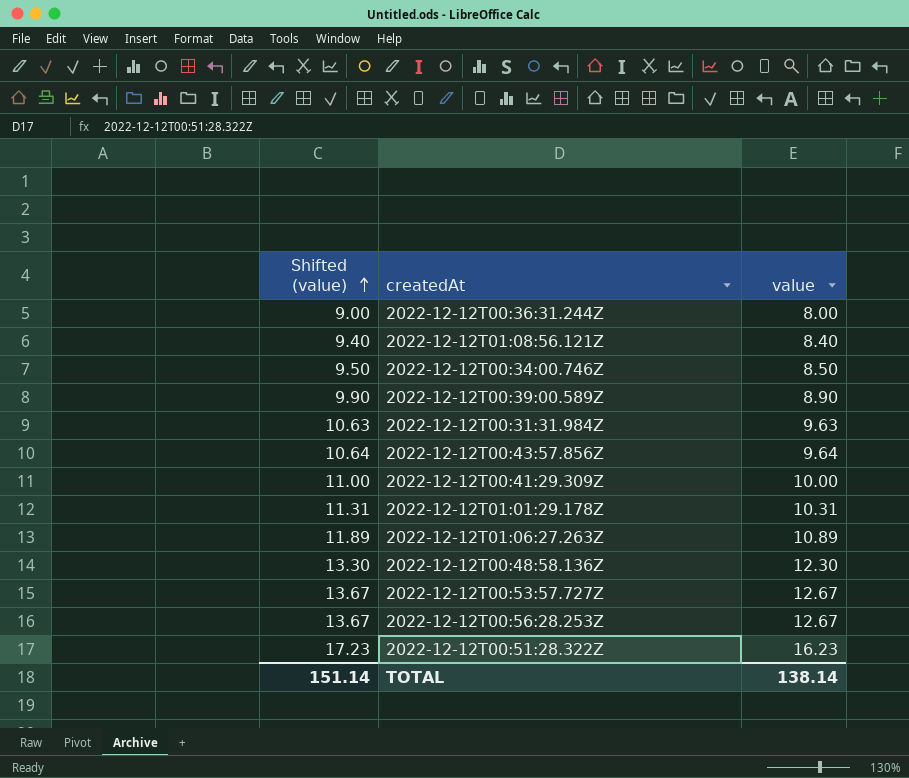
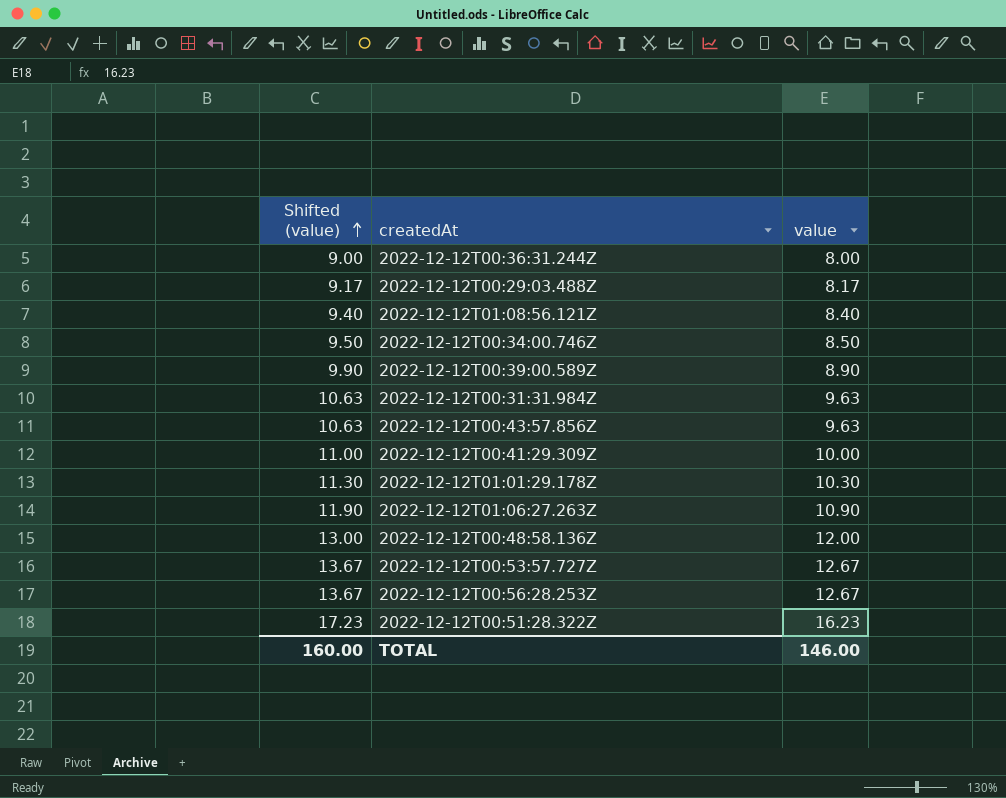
row 2022-12-12T00:29:03.488Z: none -> 9.17 | 8.17
2022-12-12T00:43:57.856Z | Shifted (value): 10.64 -> 10.63
2022-12-12T00:43:57.856Z | value: 9.64 -> 9.63
2022-12-12T01:01:29.178Z | Shifted (value): 11.31 -> 11.30
2022-12-12T01:01:29.178Z | value: 10.31 -> 10.30
2022-12-12T01:06:27.263Z | Shifted (value): 11.89 -> 11.90
2022-12-12T01:06:27.263Z | value: 10.89 -> 10.90
2022-12-12T00:48:58.136Z | Shifted (value): 13.30 -> 13.00
2022-12-12T00:48:58.136Z | value: 12.30 -> 12.00
TOTAL | Shifted (value): 151.14 -> 160.00
TOTAL | value: 138.14 -> 146.00

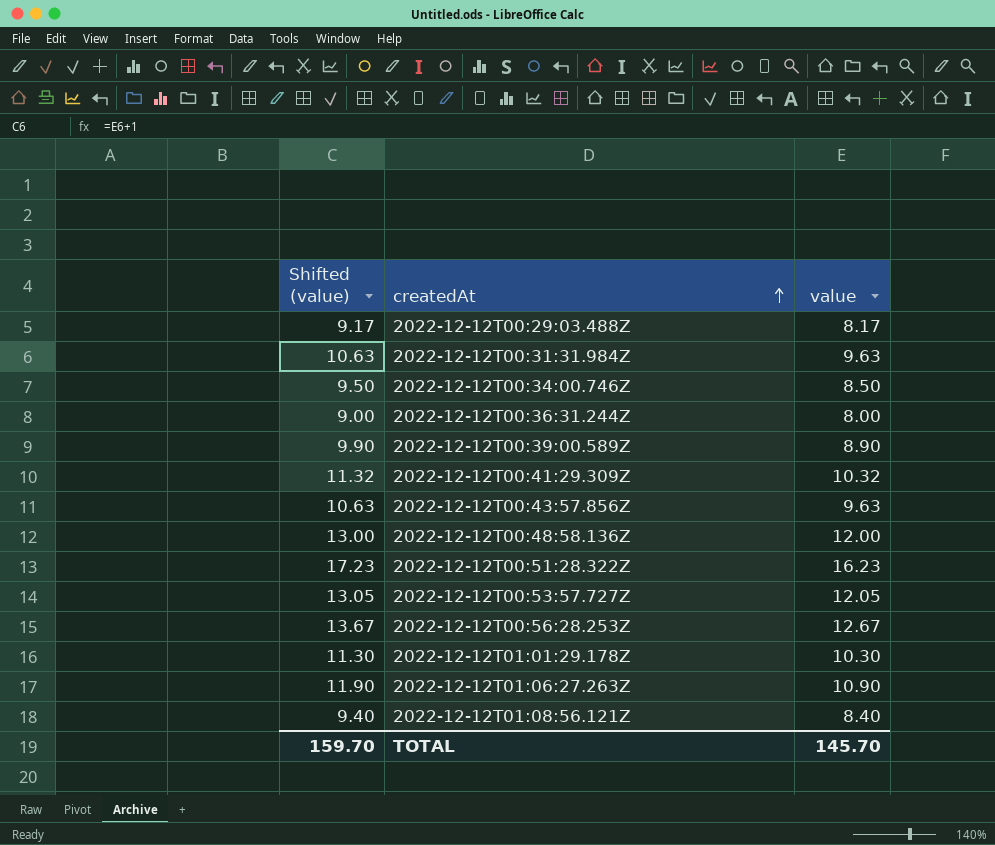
row order: Shifted (value) ascending -> createdAt ascending
2022-12-12T00:41:29.309Z | Shifted (value): 11.00 -> 11.32
2022-12-12T00:41:29.309Z | value: 10.00 -> 10.32
2022-12-12T00:53:57.727Z | Shifted (value): 13.67 -> 13.05
2022-12-12T00:53:57.727Z | value: 12.67 -> 12.05
TOTAL | Shifted (value): 160.00 -> 159.70
TOTAL | value: 146.00 -> 145.70

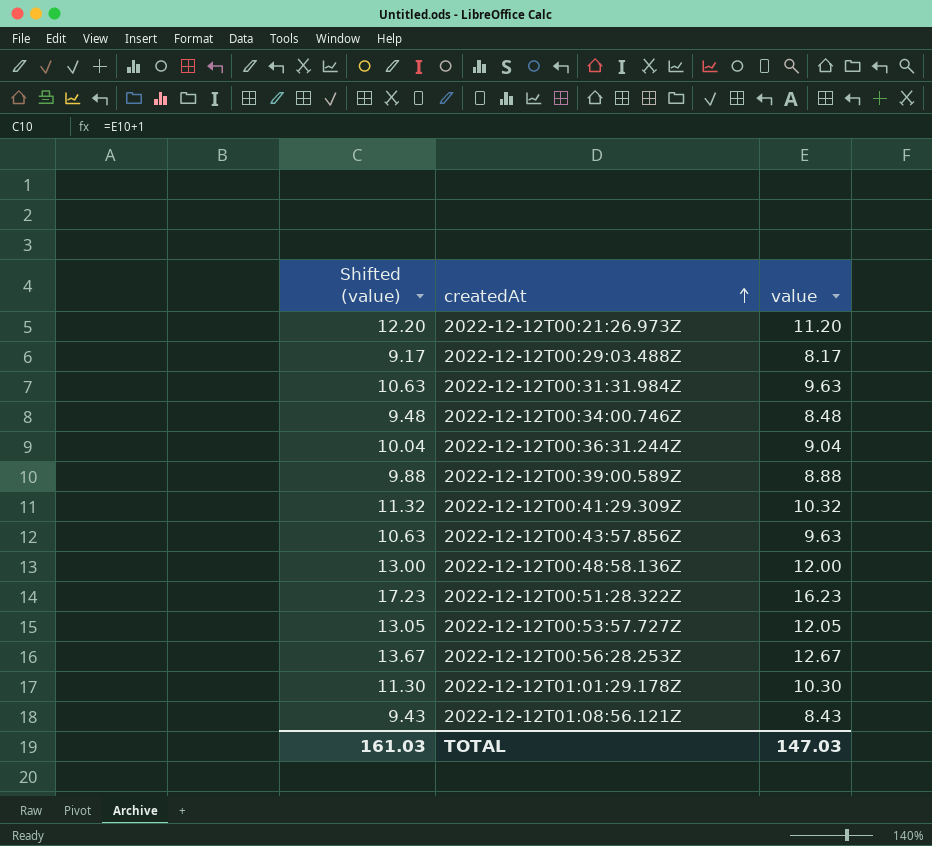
row 2022-12-12T01:06:27.263Z: 11.90 | 10.90 -> none
row 2022-12-12T00:21:26.973Z: none -> 12.20 | 11.20
2022-12-12T00:34:00.746Z | Shifted (value): 9.50 -> 9.48
2022-12-12T00:34:00.746Z | value: 8.50 -> 8.48
2022-12-12T00:36:31.244Z | Shifted (value): 9.00 -> 10.04
2022-12-12T00:36:31.244Z | value: 8.00 -> 9.04
2022-12-12T00:39:00.589Z | Shifted (value): 9.90 -> 9.88
2022-12-12T00:39:00.589Z | value: 8.90 -> 8.88
2022-12-12T01:08:56.121Z | Shifted (value): 9.40 -> 9.43
2022-12-12T01:08:56.121Z | value: 8.40 -> 8.43
TOTAL | Shifted (value): 159.70 -> 161.03
TOTAL | value: 145.70 -> 147.03

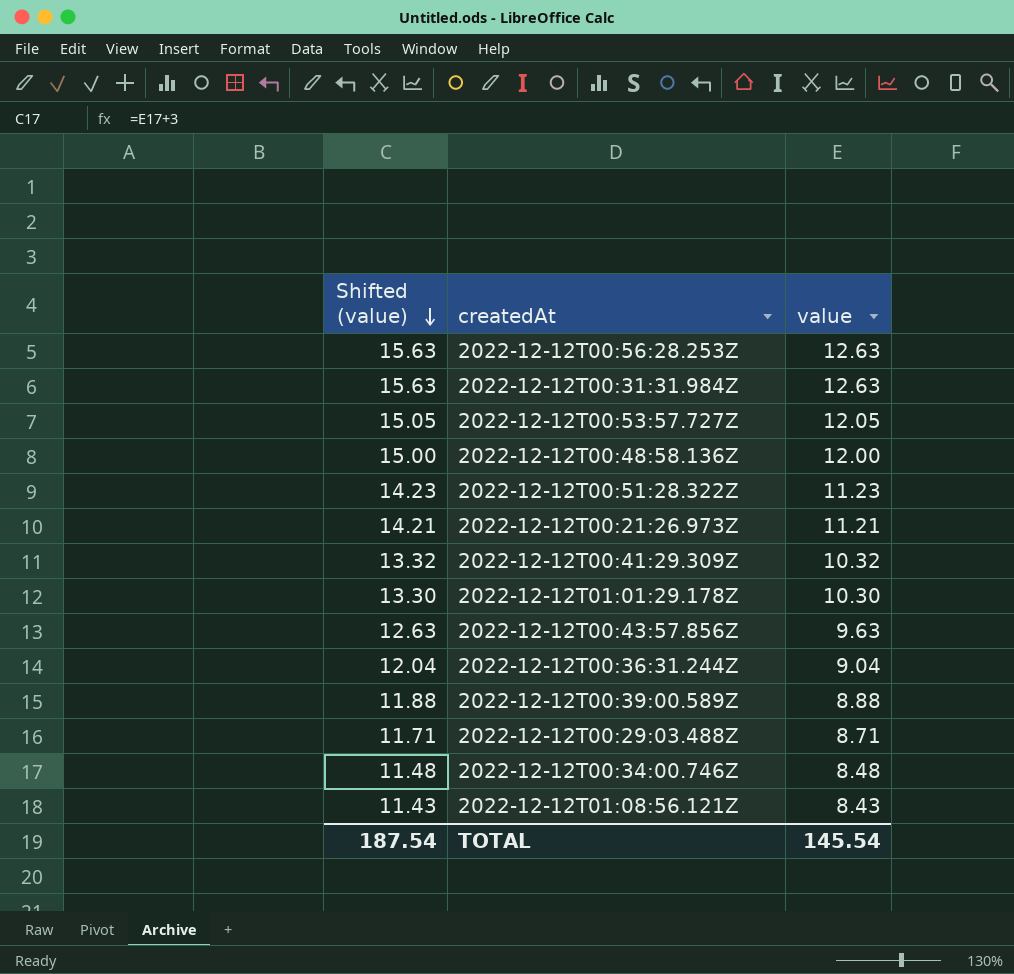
row order: createdAt ascending -> Shifted (value) descending
column Shifted (value) | formula: [value] + 1 -> [value] + 3
2022-12-12T00:56:28.253Z | value: 12.67 -> 12.63
2022-12-12T00:31:31.984Z | value: 9.63 -> 12.63
2022-12-12T00:51:28.322Z | value: 16.23 -> 11.23
2022-12-12T00:21:26.973Z | value: 11.20 -> 11.21
2022-12-12T00:29:03.488Z | value: 8.17 -> 8.71
TOTAL | Shifted (value): 161.03 -> 187.54
TOTAL | value: 147.03 -> 145.54

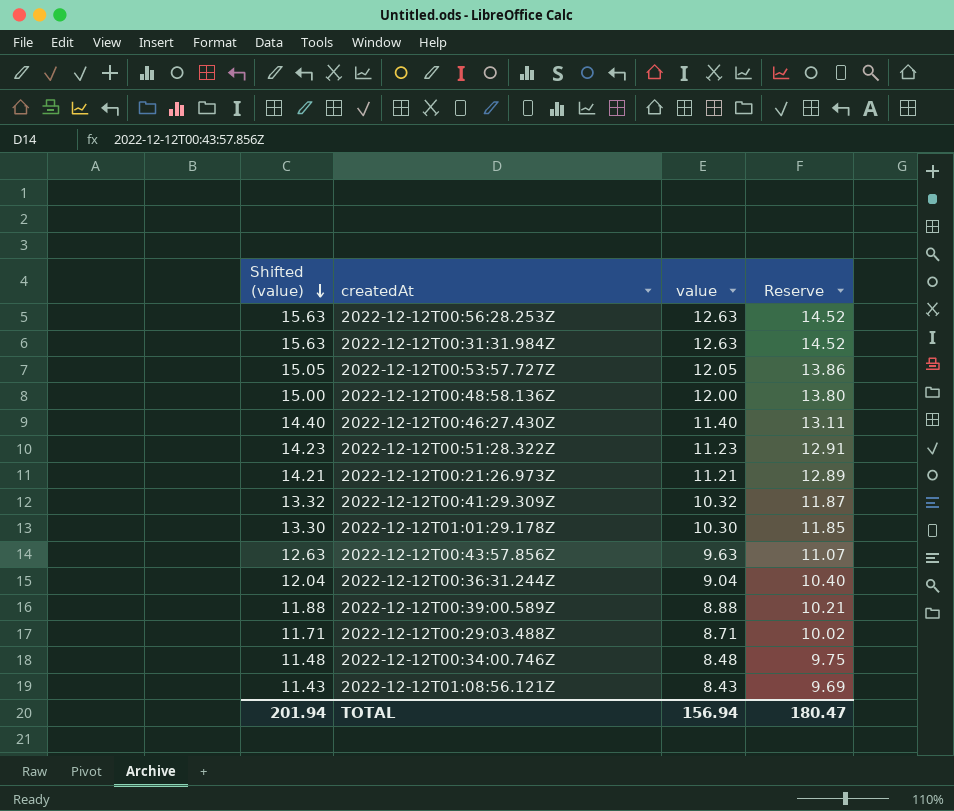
column Reserve | formula: none -> [value] * 1.15
row 2022-12-12T00:46:27.430Z: none -> 14.40 | 11.40 | 13.11
TOTAL | Shifted (value): 187.54 -> 201.94
TOTAL | value: 145.54 -> 156.94

